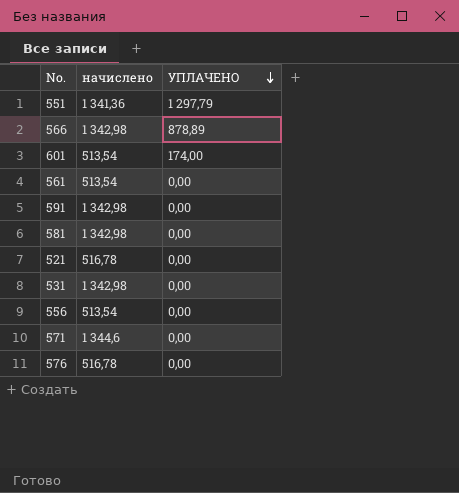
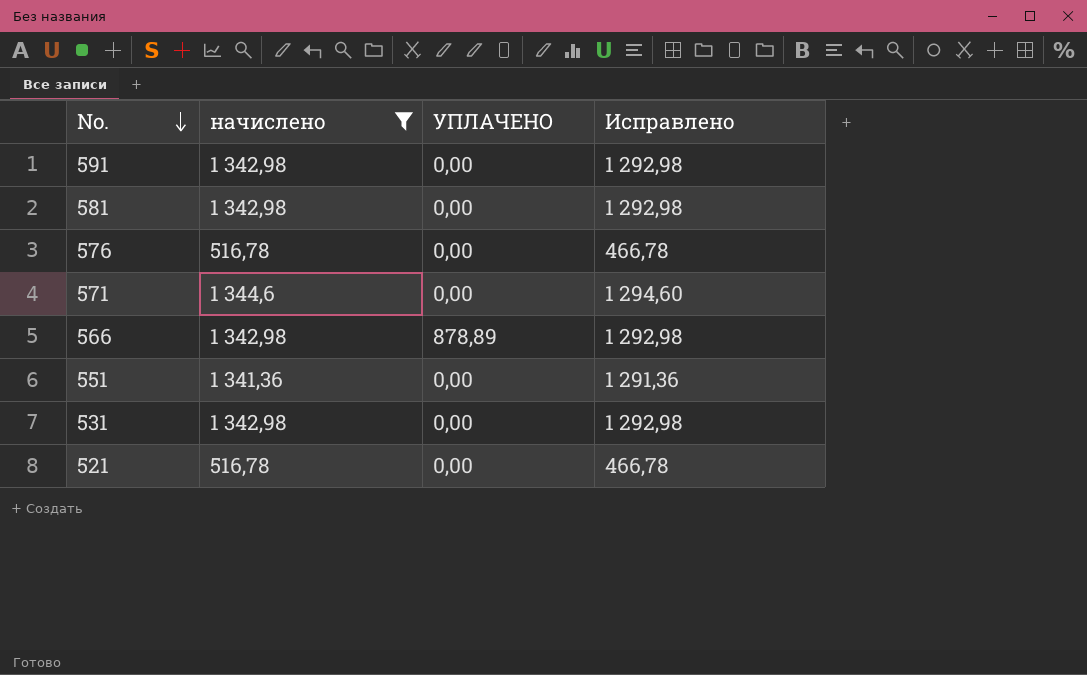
filter: none -> начислено != 513,54
row order: УПЛАЧЕНО descending -> No. descending
column Исправлено | formula: none -> [начислено] - 50
551 | УПЛАЧЕНО: 1 297,79 -> 0,00

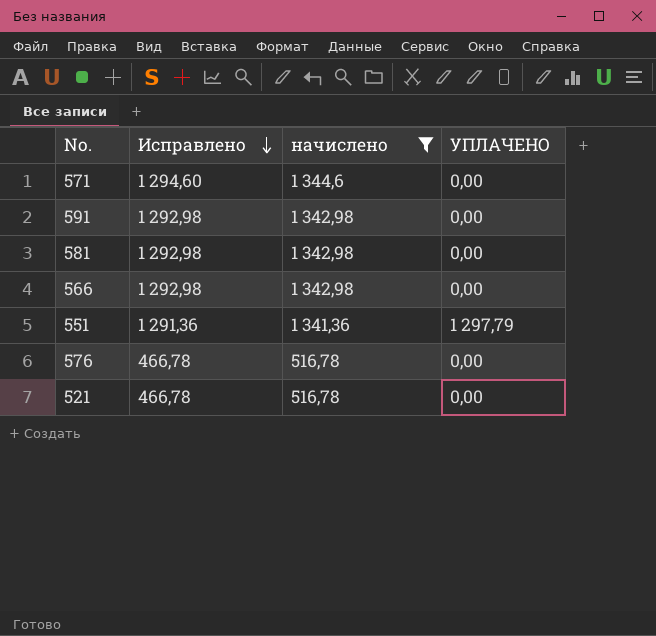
row order: No. descending -> Исправлено descending
column Исправлено | position: 4 -> 2
row 531: 1 342,98 | 0,00 | 1 292,98 -> none
566 | УПЛАЧЕНО: 878,89 -> 0,00
551 | УПЛАЧЕНО: 0,00 -> 1 297,79

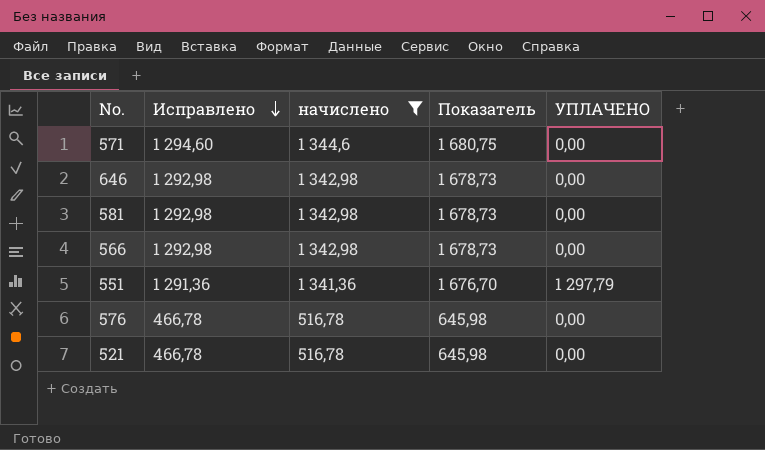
column Показатель | formula: none -> [начислено] * 1,25
row 591: 1 292,98 | 1 342,98 | 0,00 -> none
row 646: none -> 1 292,98 | 1 342,98 | 1 678,73 | 0,00

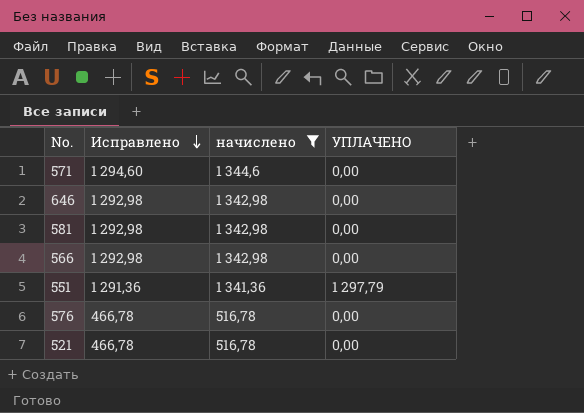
column Показатель | formula: [начислено] * 1,25 -> none

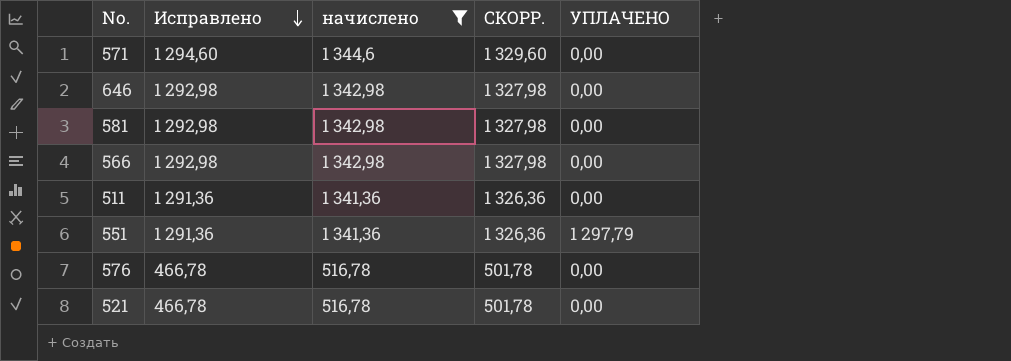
column СКОРР. | formula: none -> [начислено] - 15
row 511: none -> 1 291,36 | 1 341,36 | 1 326,36 | 0,00

